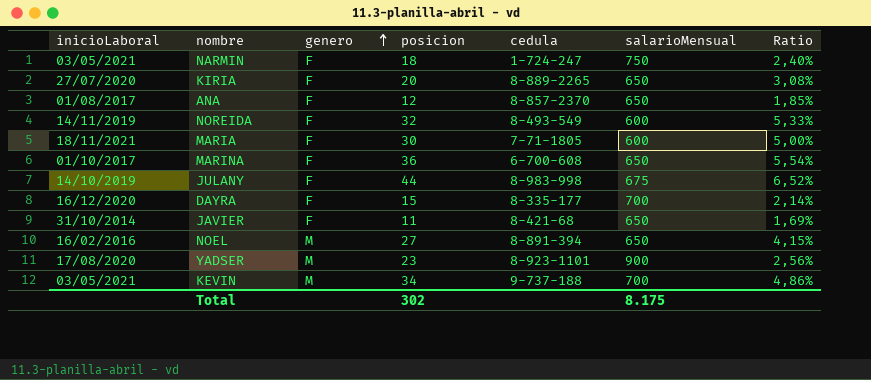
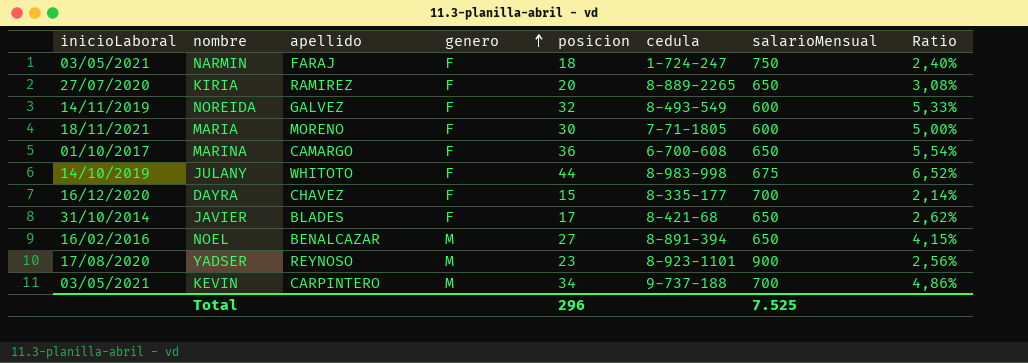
column apellido | position: none -> 3
row ANA: 01/08/2017 | F | 12 | 8-857-2370 | 650 | 1,85% -> none
JAVIER | posicion: 11 -> 17
JAVIER | Ratio: 1,69% -> 2,62%
Total | posicion: 302 -> 296
Total | salarioMensual: 8.175 -> 7.525

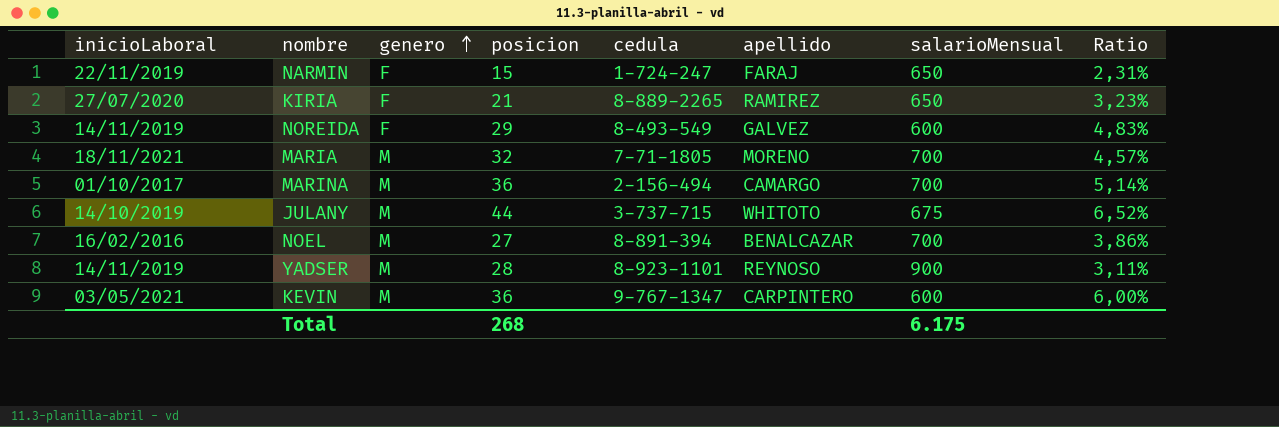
column apellido | position: 3 -> 6
row DAYRA: 16/12/2020 | CHAVEZ | F | 15 | 8-335-177 | 700 | 2,14% -> none
row JAVIER: 31/10/2014 | BLADES | F | 17 | 8-421-68 | 650 | 2,62% -> none
NARMIN | inicioLaboral: 03/05/2021 -> 22/11/2019
NARMIN | posicion: 18 -> 15
NARMIN | salarioMensual: 750 -> 650
NARMIN | Ratio: 2,40% -> 2,31%
KIRIA | posicion: 20 -> 21
KIRIA | Ratio: 3,08% -> 3,23%
NOREIDA | posicion: 32 -> 29
NOREIDA | Ratio: 5,33% -> 4,83%
MARIA | genero: F -> M
MARIA | posicion: 30 -> 32
MARIA | salarioMensual: 600 -> 700
MARIA | Ratio: 5,00% -> 4,57%
MARINA | genero: F -> M
MARINA | cedula: 6-700-608 -> 2-156-494
MARINA | salarioMensual: 650 -> 700
MARINA | Ratio: 5,54% -> 5,14%
JULANY | genero: F -> M
JULANY | cedula: 8-983-998 -> 3-737-715
NOEL | salarioMensual: 650 -> 700
NOEL | Ratio: 4,15% -> 3,86%
YADSER | inicioLaboral: 17/08/2020 -> 14/11/2019
YADSER | posicion: 23 -> 28
YADSER | Ratio: 2,56% -> 3,11%
KEVIN | posicion: 34 -> 36
KEVIN | cedula: 9-737-188 -> 9-767-1347
KEVIN | salarioMensual: 700 -> 600
KEVIN | Ratio: 4,86% -> 6,00%
Total | posicion: 296 -> 268
Total | salarioMensual: 7.525 -> 6.175

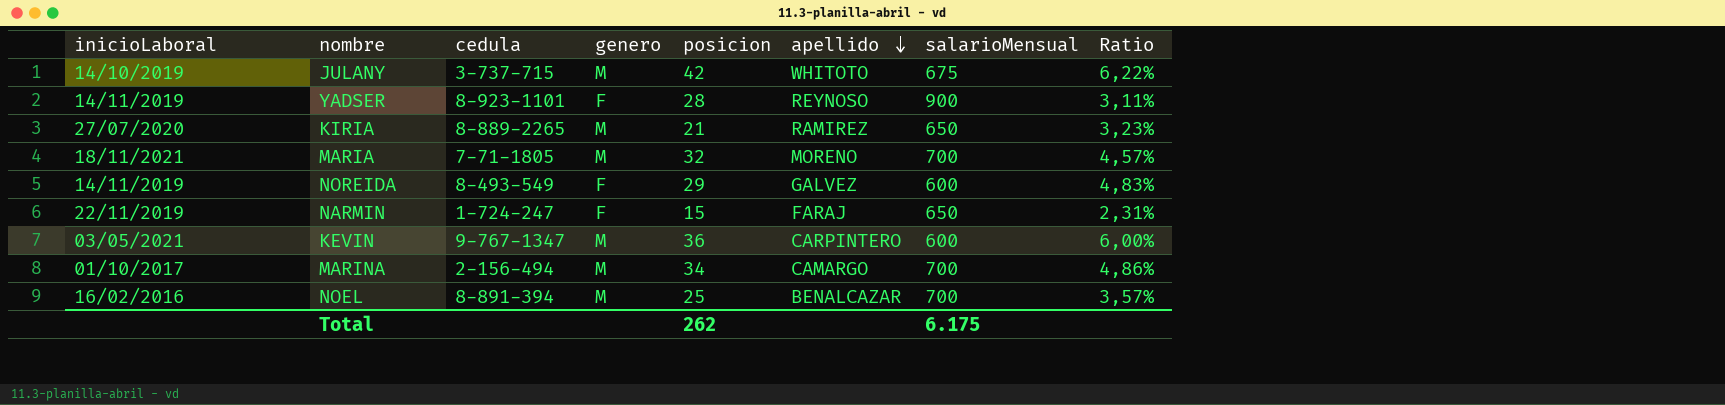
row order: genero ascending -> apellido descending
column cedula | position: 5 -> 3
JULANY | posicion: 44 -> 42
JULANY | Ratio: 6,52% -> 6,22%
YADSER | genero: M -> F
KIRIA | genero: F -> M
MARINA | posicion: 36 -> 34
MARINA | Ratio: 5,14% -> 4,86%
NOEL | posicion: 27 -> 25
NOEL | Ratio: 3,86% -> 3,57%
Total | posicion: 268 -> 262

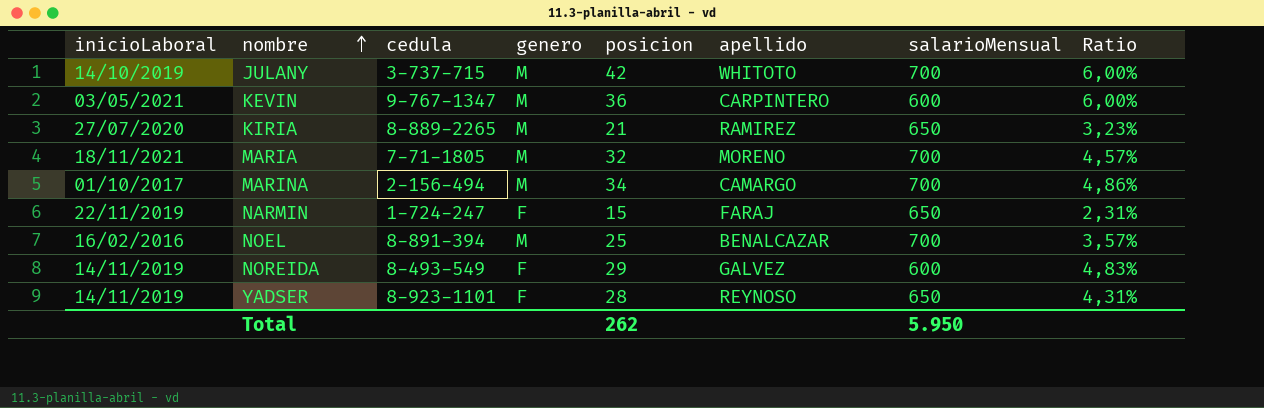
row order: apellido descending -> nombre ascending
JULANY | salarioMensual: 675 -> 700
JULANY | Ratio: 6,22% -> 6,00%
YADSER | salarioMensual: 900 -> 650
YADSER | Ratio: 3,11% -> 4,31%
Total | salarioMensual: 6.175 -> 5.950

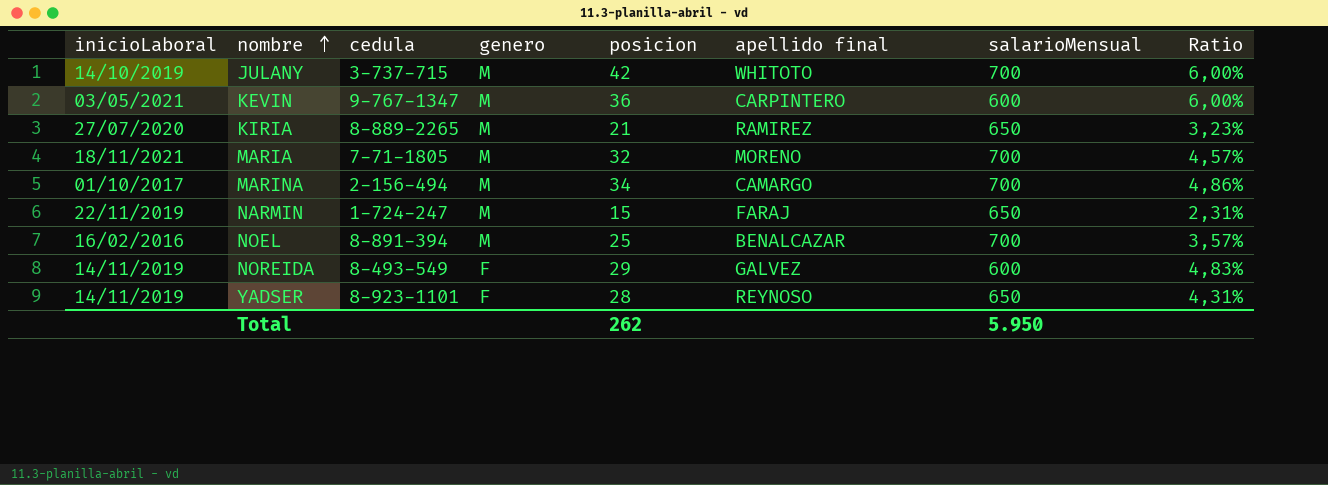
column name: apellido -> apellido final
NARMIN | genero: F -> M

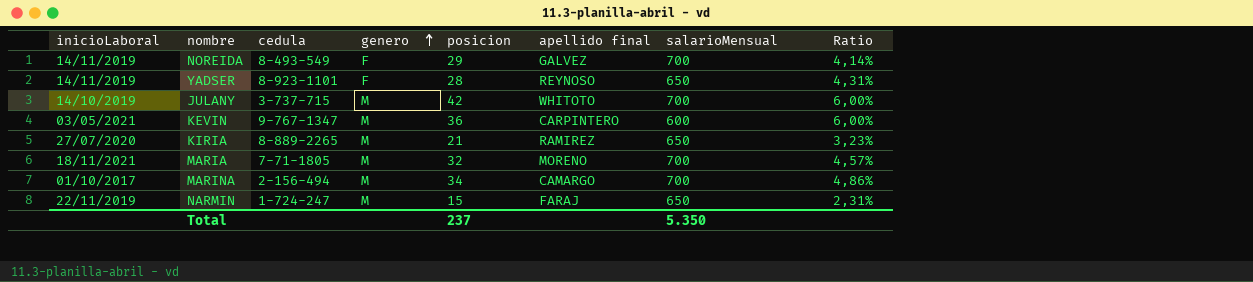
row order: nombre ascending -> genero ascending
row NOEL: 16/02/2016 | 8-891-394 | M | 25 | BENALCAZAR | 700 | 3,57% -> none
NOREIDA | salarioMensual: 600 -> 700
NOREIDA | Ratio: 4,83% -> 4,14%
Total | posicion: 262 -> 237
Total | salarioMensual: 5.950 -> 5.350

